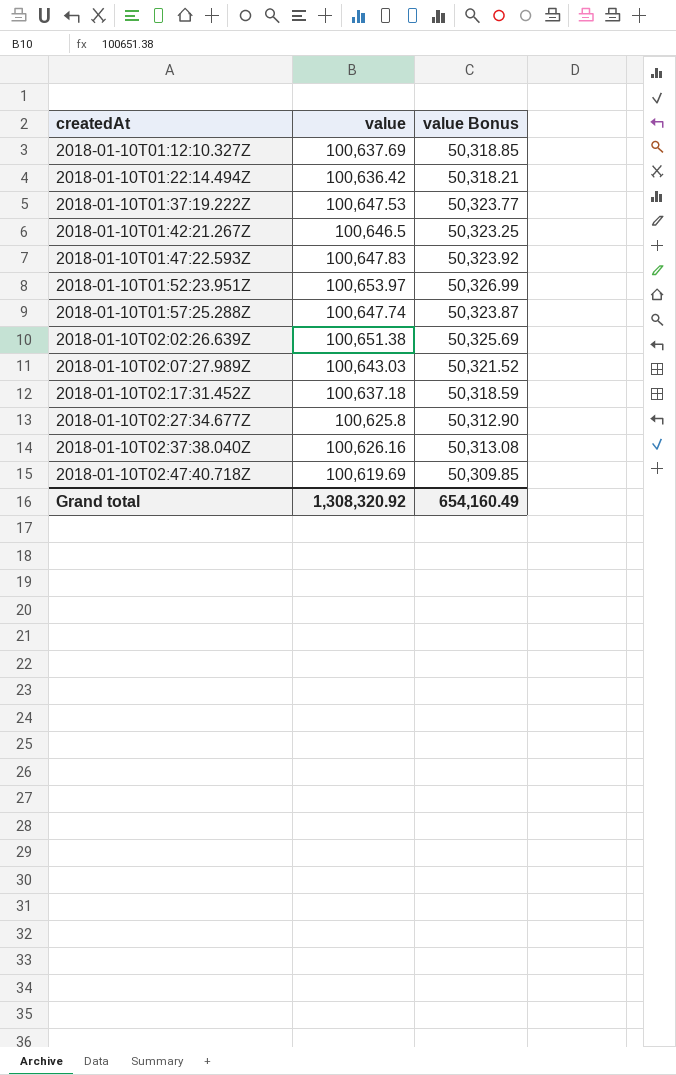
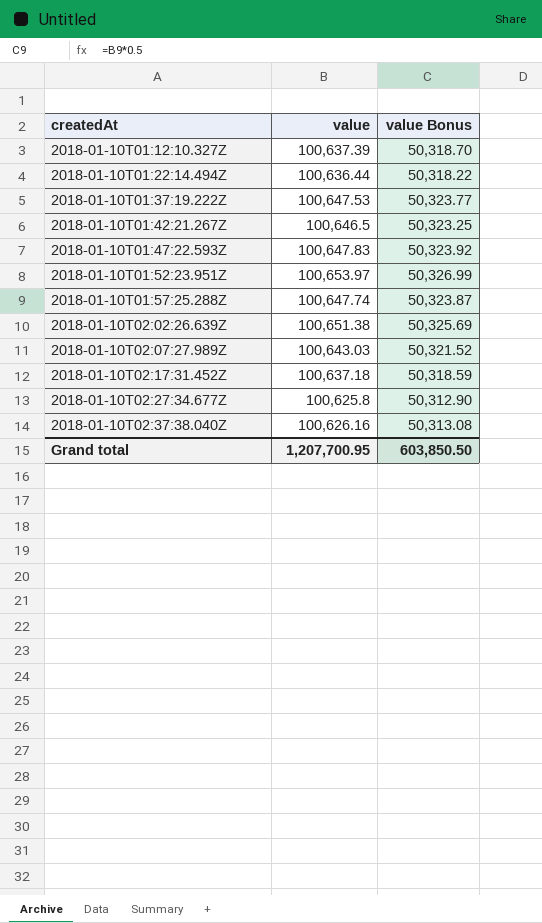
row 2018-01-10T02:47:40.718Z: 100,619.69 | 50,309.85 -> none
2018-01-10T01:12:10.327Z | value: 100,637.69 -> 100,637.39
2018-01-10T01:12:10.327Z | value Bonus: 50,318.85 -> 50,318.70
2018-01-10T01:22:14.494Z | value: 100,636.42 -> 100,636.44
2018-01-10T01:22:14.494Z | value Bonus: 50,318.21 -> 50,318.22
Grand total | value: 1,308,320.92 -> 1,207,700.95
Grand total | value Bonus: 654,160.49 -> 603,850.50

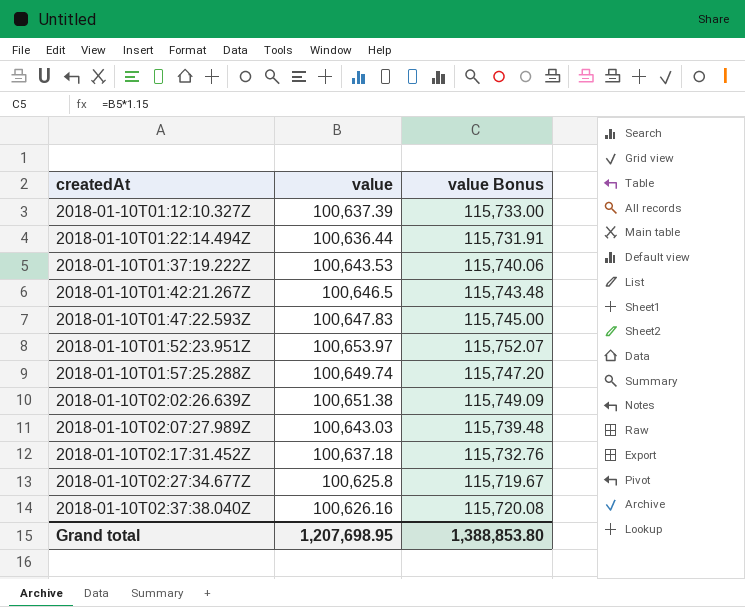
column value Bonus | formula: [value] * 0.5 -> [value] * 1.15
2018-01-10T01:37:19.222Z | value: 100,647.53 -> 100,643.53
2018-01-10T01:57:25.288Z | value: 100,647.74 -> 100,649.74
Grand total | value: 1,207,700.95 -> 1,207,698.95
Grand total | value Bonus: 603,850.50 -> 1,388,853.80

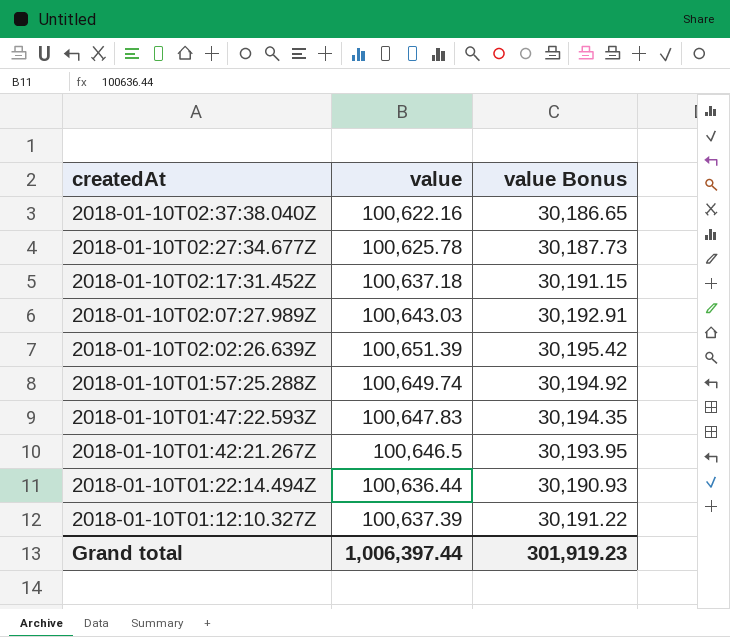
row order: createdAt ascending -> createdAt descending
column value Bonus | formula: [value] * 1.15 -> [value] * 0.3
row 2018-01-10T01:37:19.222Z: 100,643.53 | 115,740.06 -> none
row 2018-01-10T01:52:23.951Z: 100,653.97 | 115,752.07 -> none
2018-01-10T02:37:38.040Z | value: 100,626.16 -> 100,622.16
2018-01-10T02:27:34.677Z | value: 100,625.8 -> 100,625.78
2018-01-10T02:02:26.639Z | value: 100,651.38 -> 100,651.39
Grand total | value: 1,207,698.95 -> 1,006,397.44
Grand total | value Bonus: 1,388,853.80 -> 301,919.23

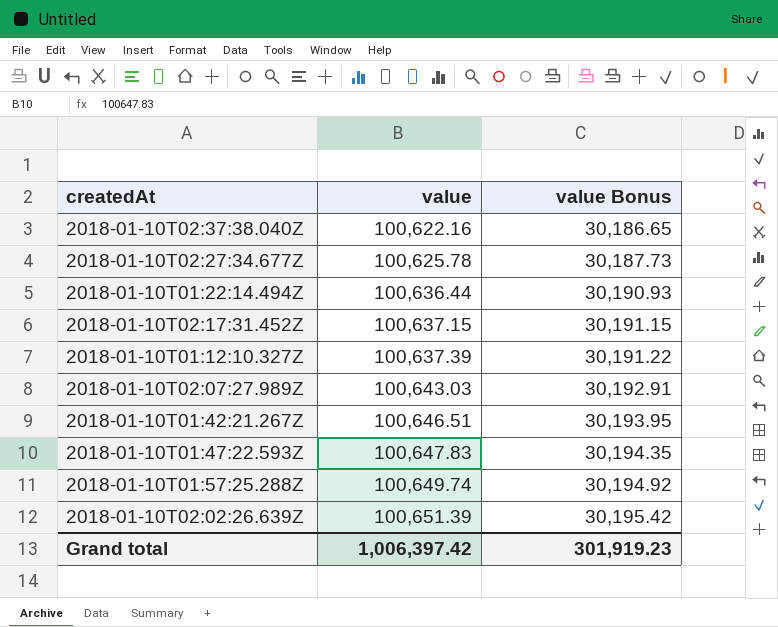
row order: createdAt descending -> value ascending
2018-01-10T02:17:31.452Z | value: 100,637.18 -> 100,637.15
2018-01-10T01:42:21.267Z | value: 100,646.5 -> 100,646.51
Grand total | value: 1,006,397.44 -> 1,006,397.42

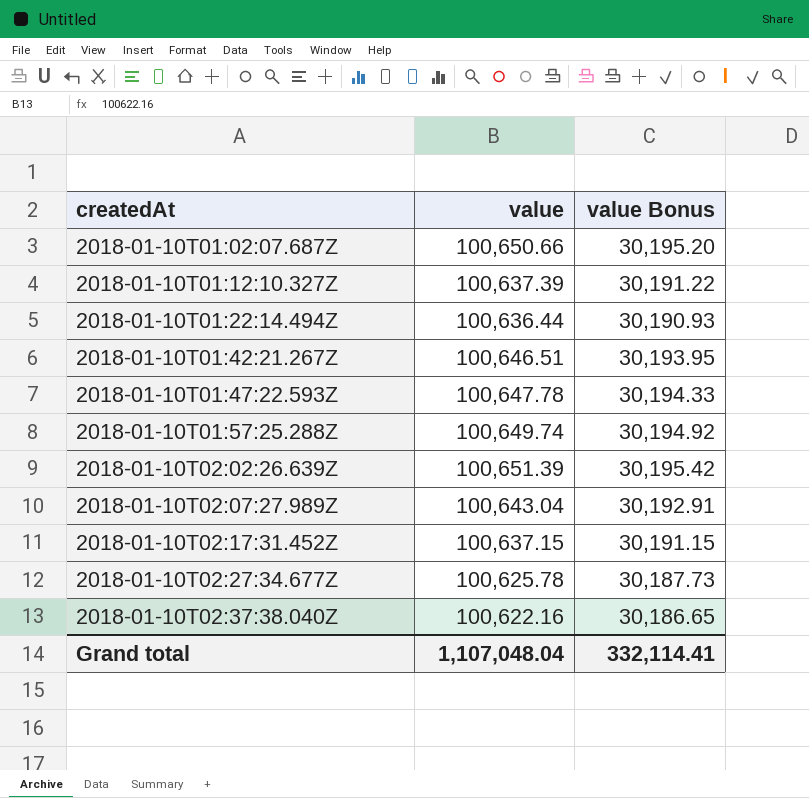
row order: value ascending -> createdAt ascending
row 2018-01-10T01:02:07.687Z: none -> 100,650.66 | 30,195.20
2018-01-10T01:47:22.593Z | value: 100,647.83 -> 100,647.78
2018-01-10T01:47:22.593Z | value Bonus: 30,194.35 -> 30,194.33
2018-01-10T02:07:27.989Z | value: 100,643.03 -> 100,643.04
Grand total | value: 1,006,397.42 -> 1,107,048.04
Grand total | value Bonus: 301,919.23 -> 332,114.41

